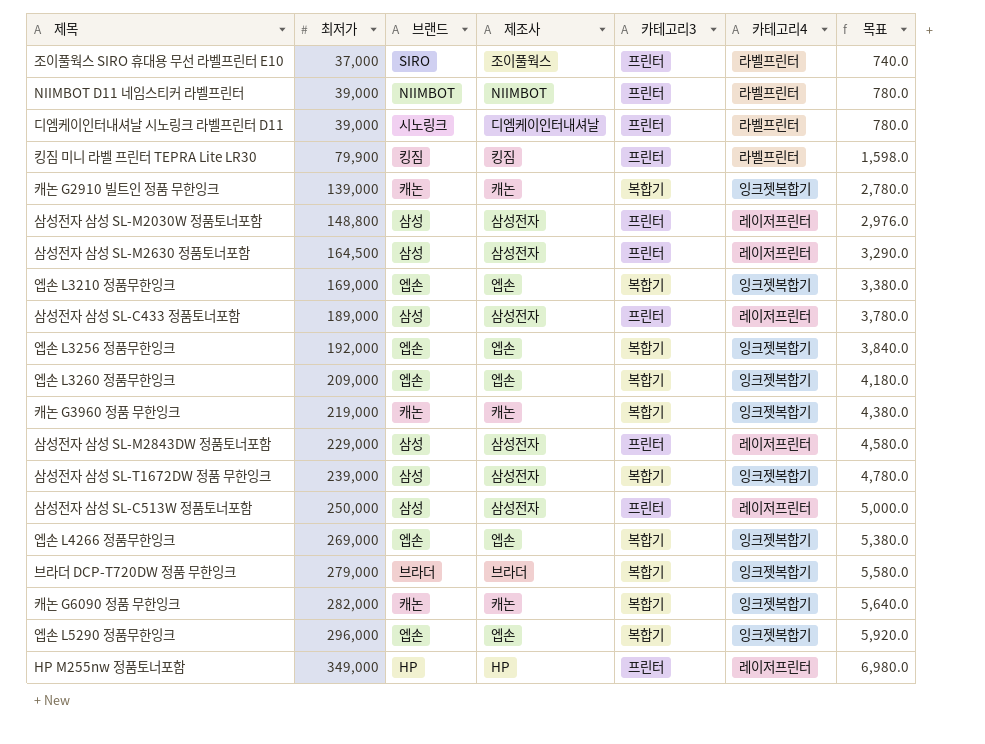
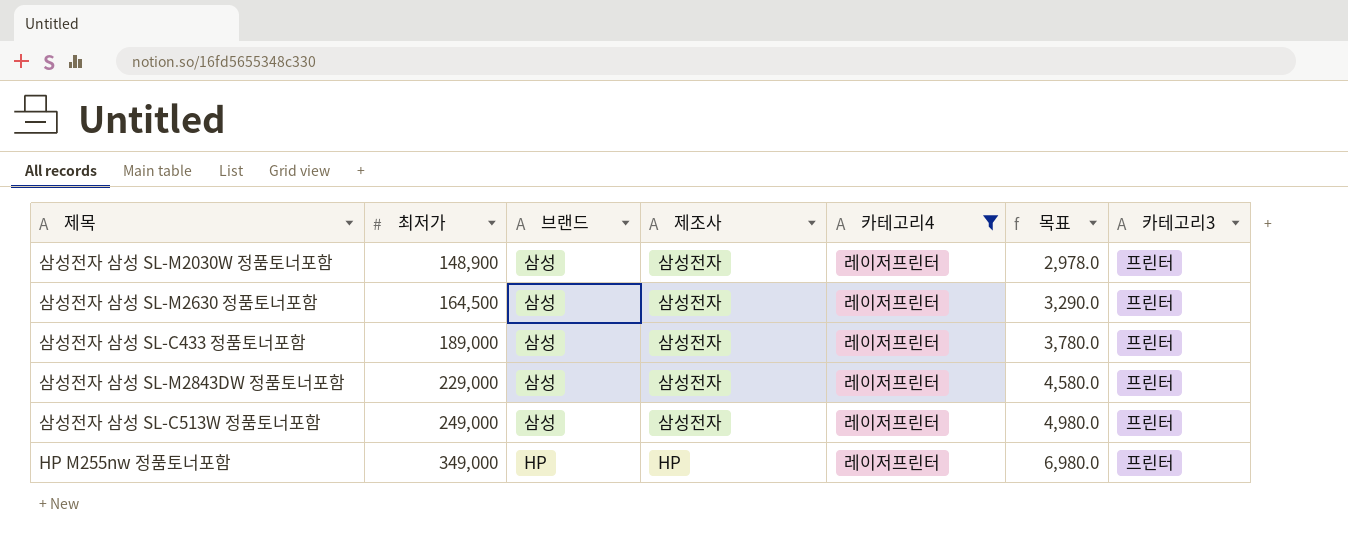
filter: none -> 카테고리4 = 레이저프린터
column 카테고리3 | position: 5 -> 7
삼성전자 삼성 SL-M2030W 정품토너포함 | 최저가: 148,800 -> 148,900
삼성전자 삼성 SL-M2030W 정품토너포함 | 목표: 2,976.0 -> 2,978.0
삼성전자 삼성 SL-C513W 정품토너포함 | 최저가: 250,000 -> 249,000
삼성전자 삼성 SL-C513W 정품토너포함 | 목표: 5,000.0 -> 4,980.0

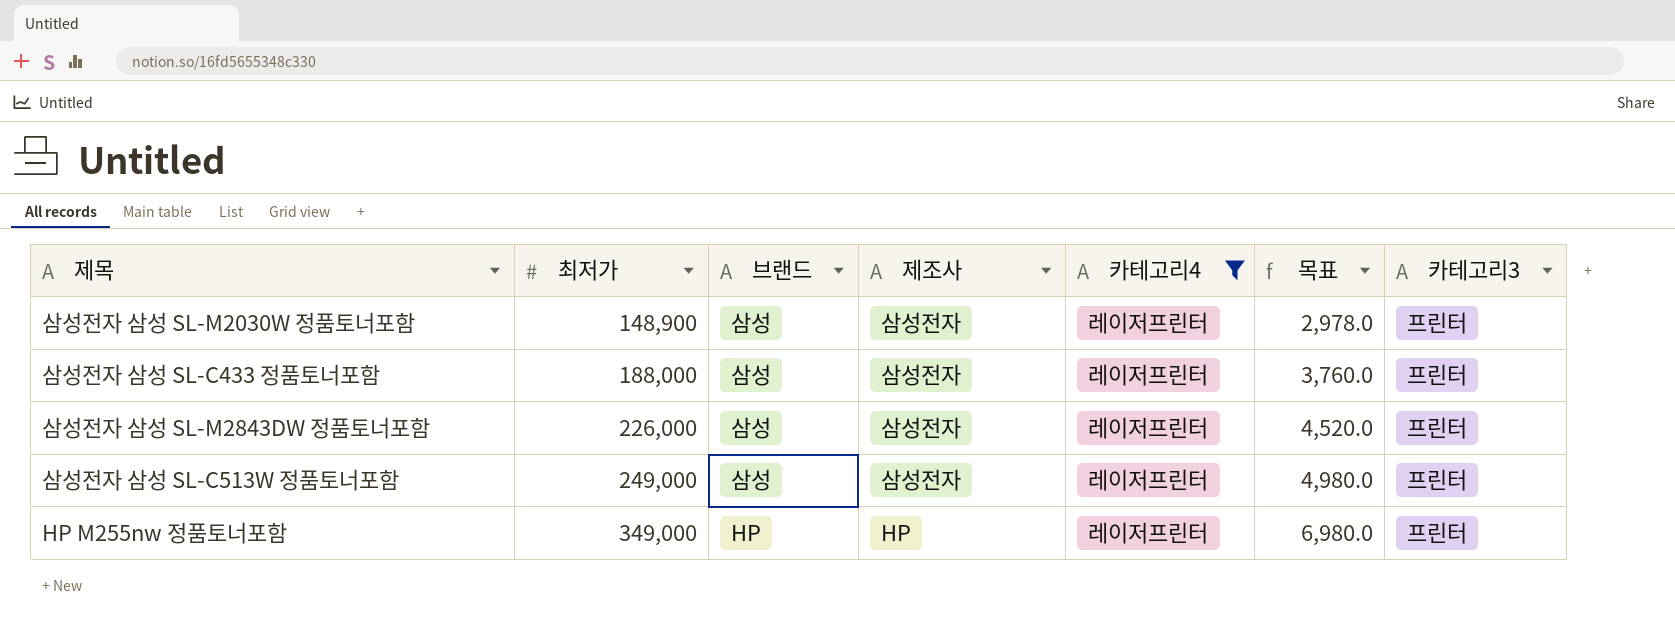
row 삼성전자 삼성 SL-M2630 정품토너포함: 164,500 | 삼성 | 삼성전자 | 레이저프린터 | 3,290.0 | 프린터 -> none
삼성전자 삼성 SL-C433 정품토너포함 | 최저가: 189,000 -> 188,000
삼성전자 삼성 SL-C433 정품토너포함 | 목표: 3,780.0 -> 3,760.0
삼성전자 삼성 SL-M2843DW 정품토너포함 | 최저가: 229,000 -> 226,000
삼성전자 삼성 SL-M2843DW 정품토너포함 | 목표: 4,580.0 -> 4,520.0

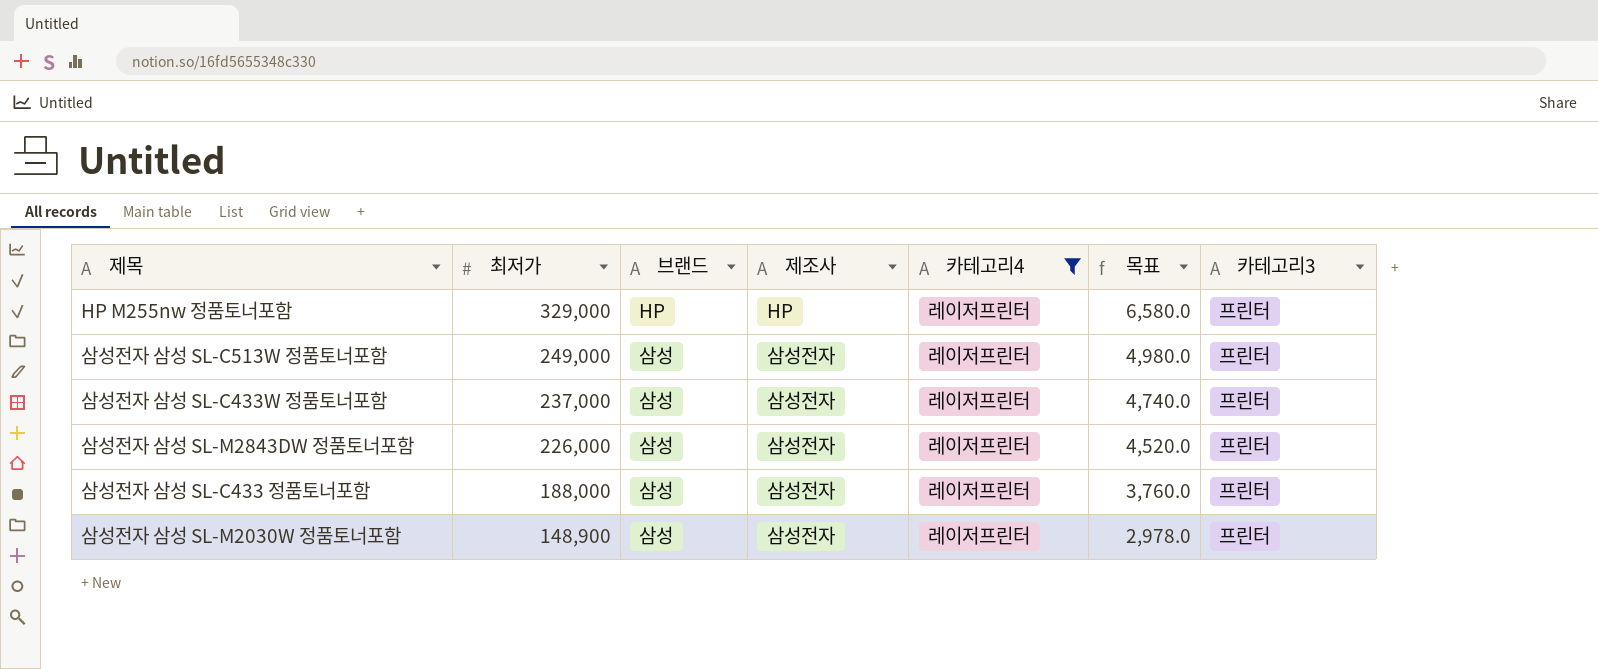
row order: 최저가 ascending -> 최저가 descending
HP M255nw 정품토너포함 | 최저가: 349,000 -> 329,000
HP M255nw 정품토너포함 | 목표: 6,980.0 -> 6,580.0
row 삼성전자 삼성 SL-C433W 정품토너포함: none -> 237,000 | 삼성 | 삼성전자 | 레이저프린터 | 4,740.0 | 프린터

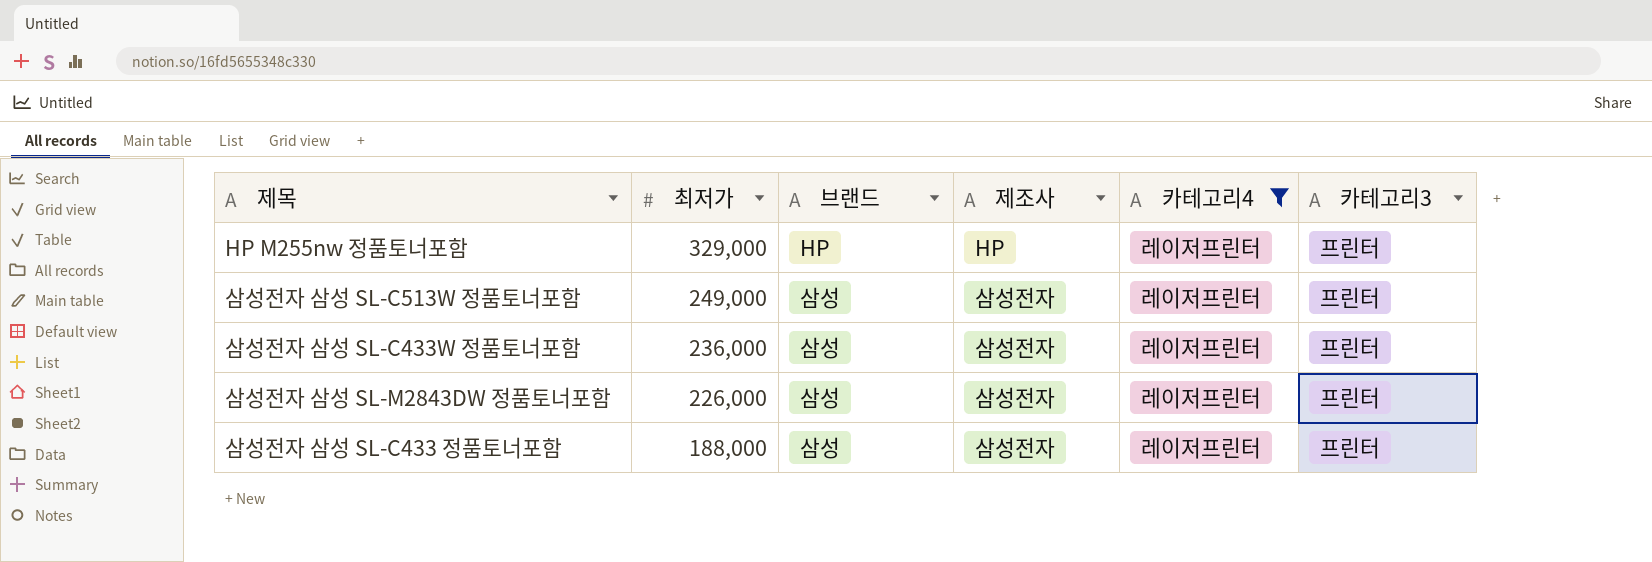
column 목표 | formula: [최저가] * 0.02 -> none
row 삼성전자 삼성 SL-M2030W 정품토너포함: 148,900 | 삼성 | 삼성전자 | 레이저프린터 | 2,978.0 | 프린터 -> none
삼성전자 삼성 SL-C433W 정품토너포함 | 최저가: 237,000 -> 236,000

